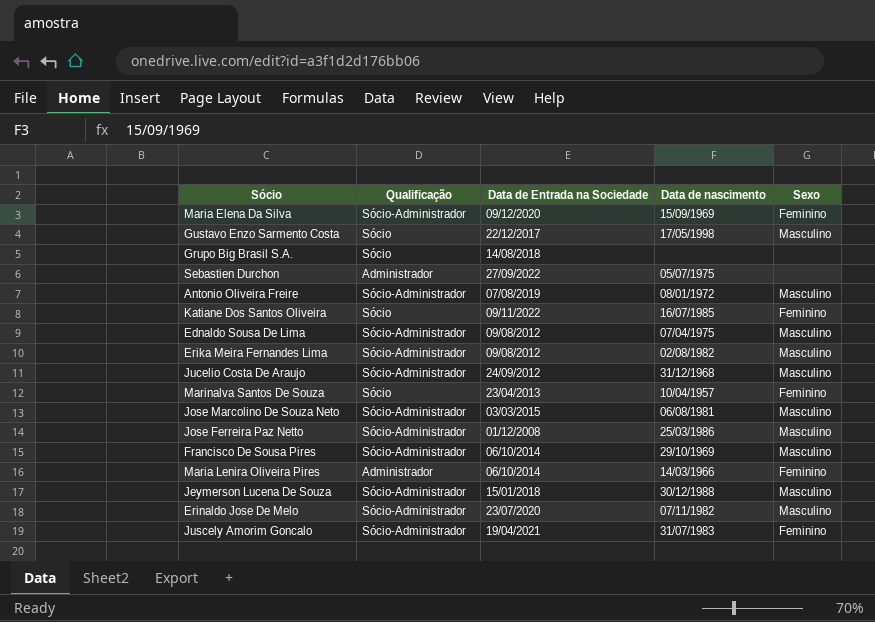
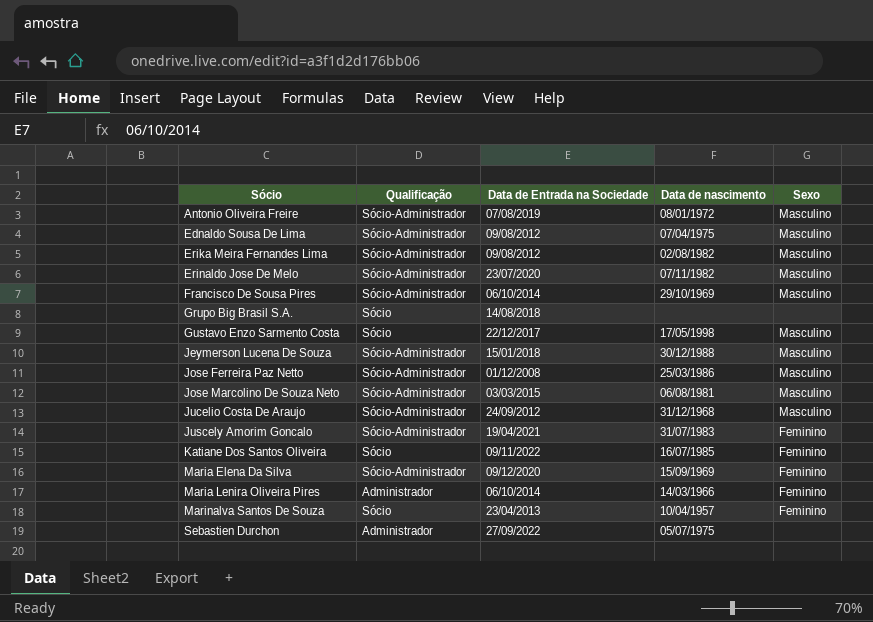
row order: none -> Sócio ascending

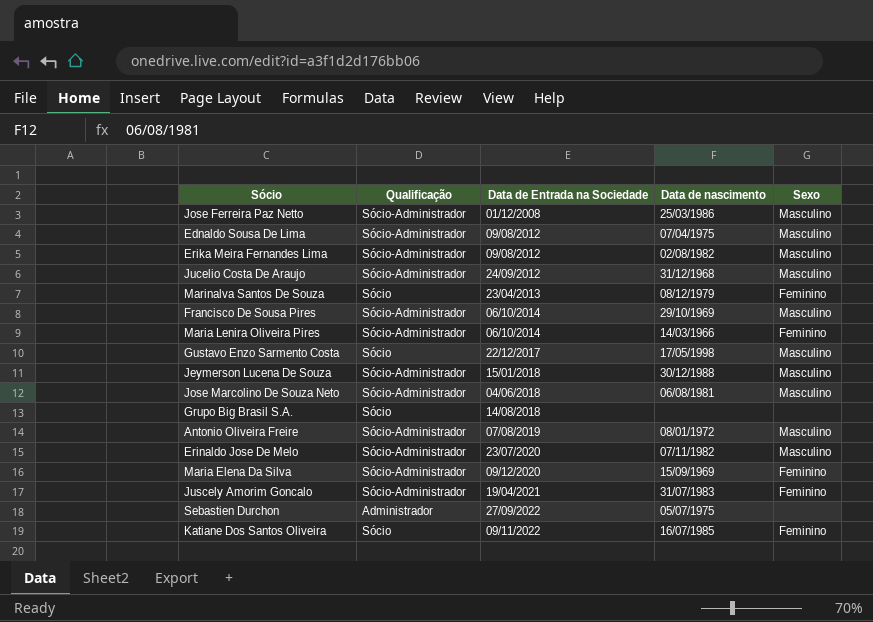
row order: Sócio ascending -> Data de Entrada na Sociedade ascending
Marinalva Santos De Souza | Data de nascimento: 10/04/1957 -> 08/12/1979
Maria Lenira Oliveira Pires | Qualificação: Administrador -> Sócio-Administrador
Jose Marcolino De Souza Neto | Data de Entrada na Sociedade: 03/03/2015 -> 04/06/2018

